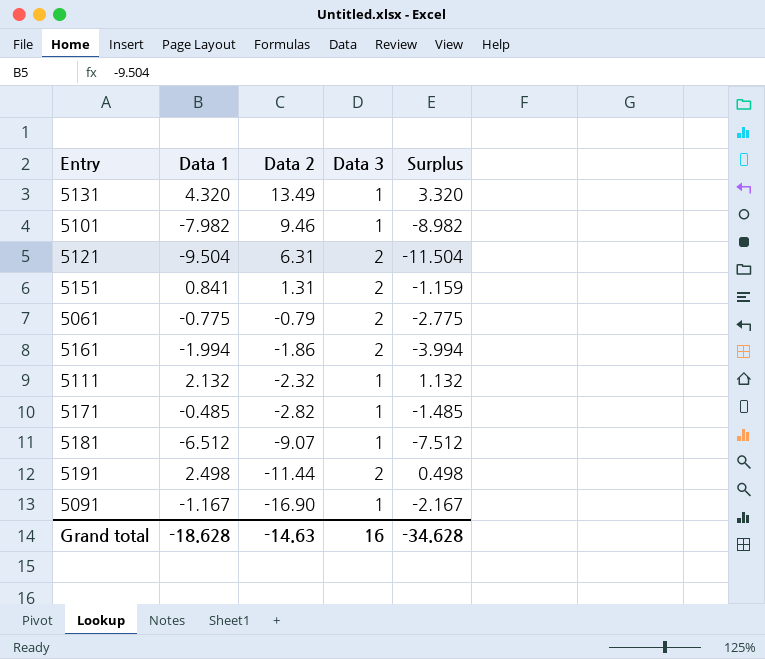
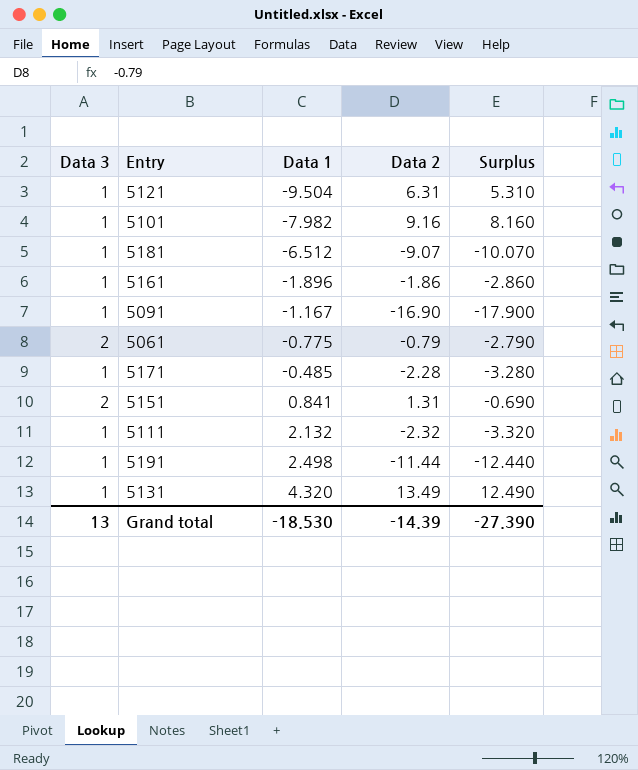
row order: Data 2 descending -> Data 1 ascending
column Data 3 | position: 4 -> 1
column Surplus | formula: [Data 1] - [Data 3] -> [Data 2] - [Data 3]
5121 | Data 3: 2 -> 1
5101 | Data 2: 9.46 -> 9.16
5161 | Data 3: 2 -> 1
5161 | Data 1: -1.994 -> -1.896
5171 | Data 2: -2.82 -> -2.28
5191 | Data 3: 2 -> 1
Grand total | Data 3: 16 -> 13
Grand total | Data 1: -18.628 -> -18.530
Grand total | Data 2: -14.63 -> -14.39
Grand total | Surplus: -34.628 -> -27.390

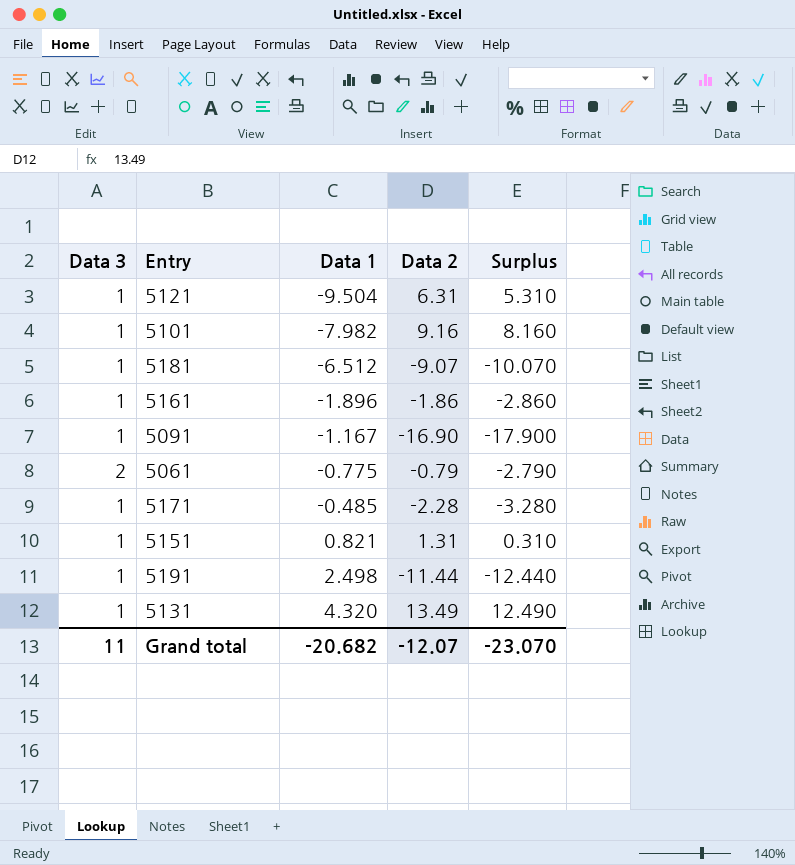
row 5111: 1 | 2.132 | -2.32 | -3.320 -> none
5151 | Data 3: 2 -> 1
5151 | Data 1: 0.841 -> 0.821
5151 | Surplus: -0.690 -> 0.310
Grand total | Data 3: 13 -> 11
Grand total | Data 1: -18.530 -> -20.682
Grand total | Data 2: -14.39 -> -12.07
Grand total | Surplus: -27.390 -> -23.070

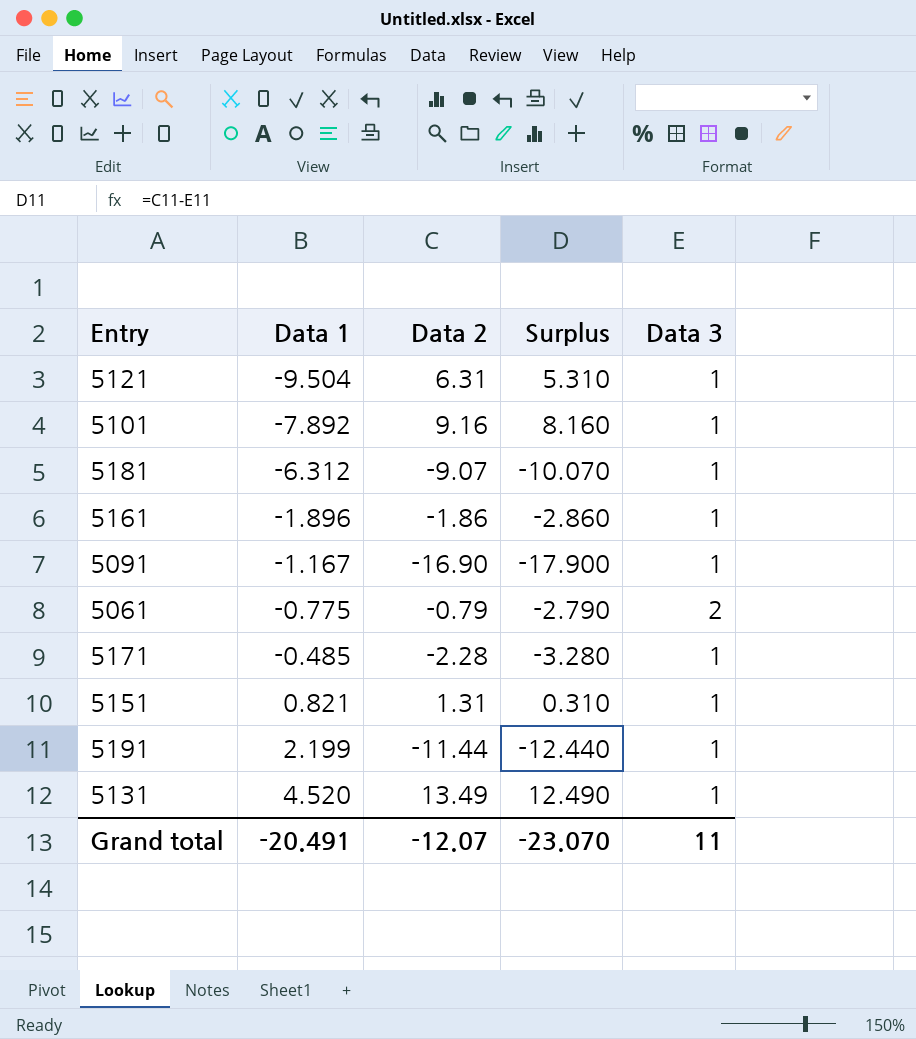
column Data 3 | position: 1 -> 5
5101 | Data 1: -7.982 -> -7.892
5181 | Data 1: -6.512 -> -6.312
5191 | Data 1: 2.498 -> 2.199
5131 | Data 1: 4.320 -> 4.520
Grand total | Data 1: -20.682 -> -20.491

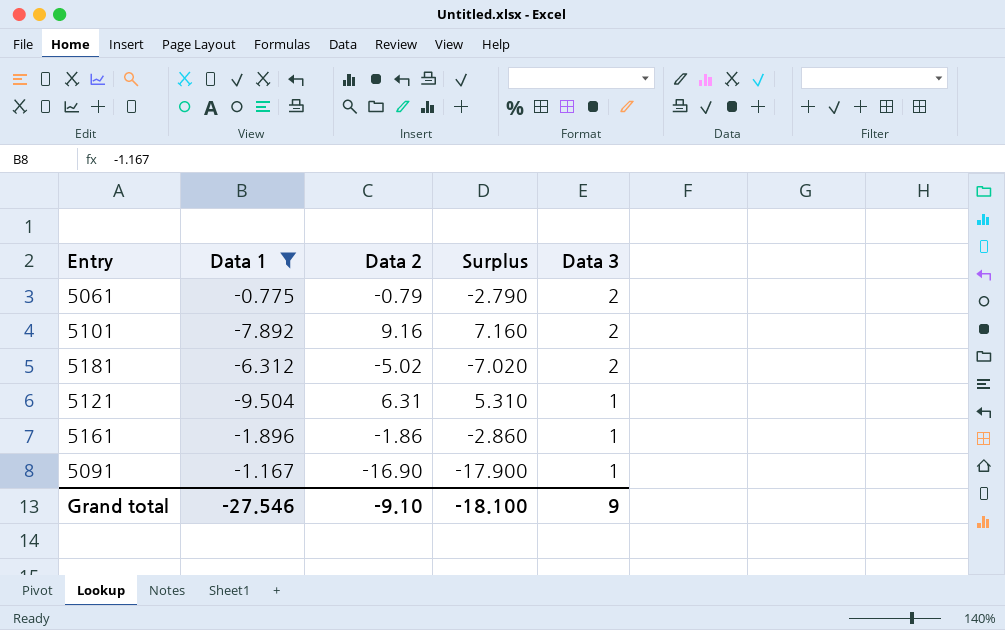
filter: none -> Data 1 <= -0.775
row order: Data 1 ascending -> Data 3 descending
5101 | Surplus: 8.160 -> 7.160
5101 | Data 3: 1 -> 2
5181 | Data 2: -9.07 -> -5.02
5181 | Surplus: -10.070 -> -7.020
5181 | Data 3: 1 -> 2
Grand total | Data 1: -20.491 -> -27.546
Grand total | Data 2: -12.07 -> -9.10
Grand total | Surplus: -23.070 -> -18.100
Grand total | Data 3: 11 -> 9

